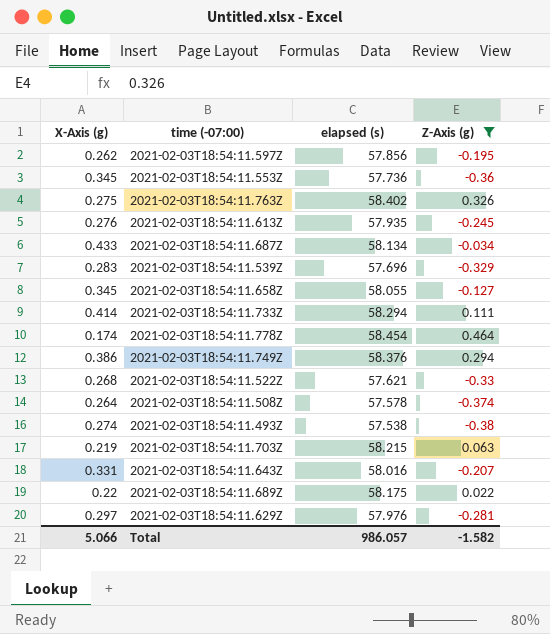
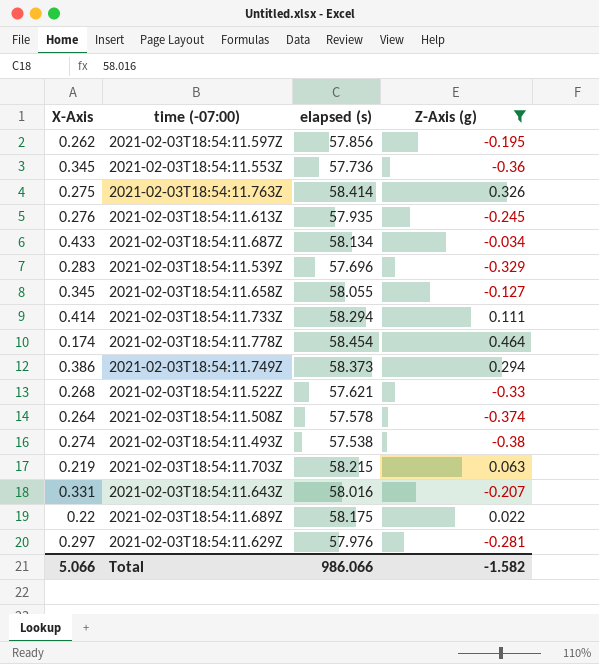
column name: X-Axis (g) -> X-Axis
2021-02-03T18:54:11.763Z | elapsed (s): 58.402 -> 58.414
2021-02-03T18:54:11.749Z | elapsed (s): 58.376 -> 58.373
Total | elapsed (s): 986.057 -> 986.066

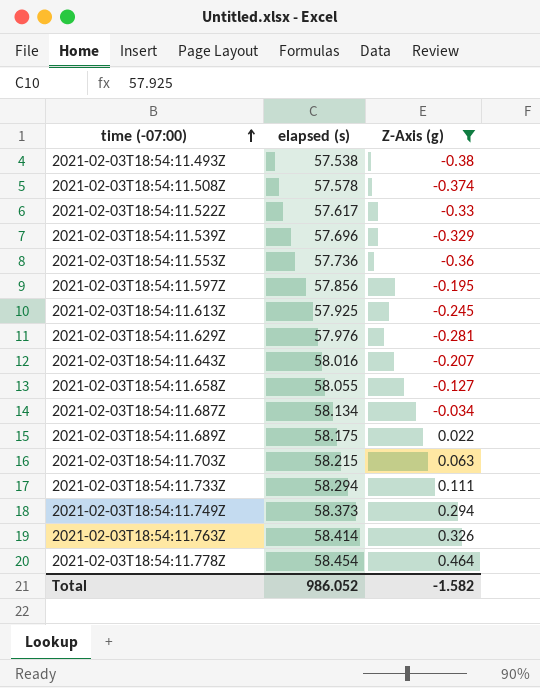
row order: none -> time (-07:00) ascending
column X-Axis | position: 1 -> none
2021-02-03T18:54:11.522Z | elapsed (s): 57.621 -> 57.617
2021-02-03T18:54:11.613Z | elapsed (s): 57.935 -> 57.925
Total | elapsed (s): 986.066 -> 986.052

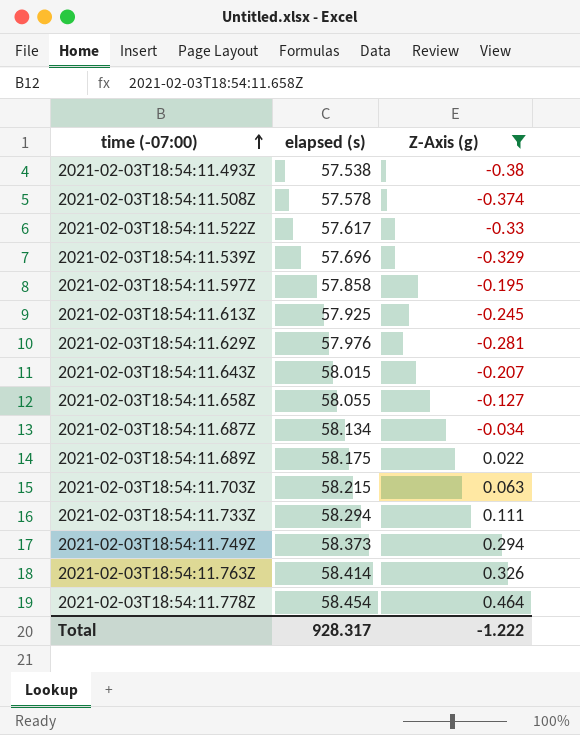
row 2021-02-03T18:54:11.553Z: 57.736 | -0.36 -> none
2021-02-03T18:54:11.597Z | elapsed (s): 57.856 -> 57.858
2021-02-03T18:54:11.643Z | elapsed (s): 58.016 -> 58.015
Total | elapsed (s): 986.052 -> 928.317
Total | Z-Axis (g): -1.582 -> -1.222

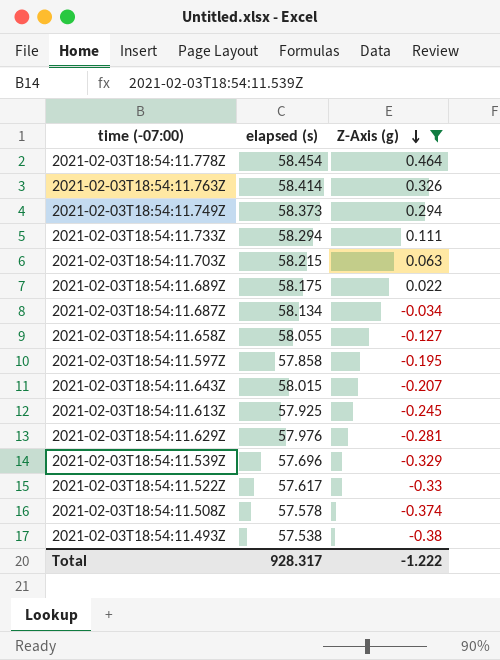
row order: time (-07:00) ascending -> Z-Axis (g) descending

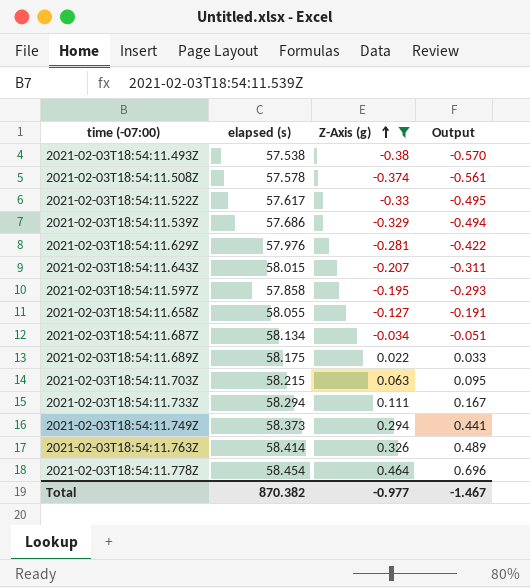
row order: Z-Axis (g) descending -> Z-Axis (g) ascending
column Output | formula: none -> [Z-Axis (g)] * 1.5
row 2021-02-03T18:54:11.613Z: 57.925 | -0.245 -> none
2021-02-03T18:54:11.539Z | elapsed (s): 57.696 -> 57.686
Total | elapsed (s): 928.317 -> 870.382
Total | Z-Axis (g): -1.222 -> -0.977

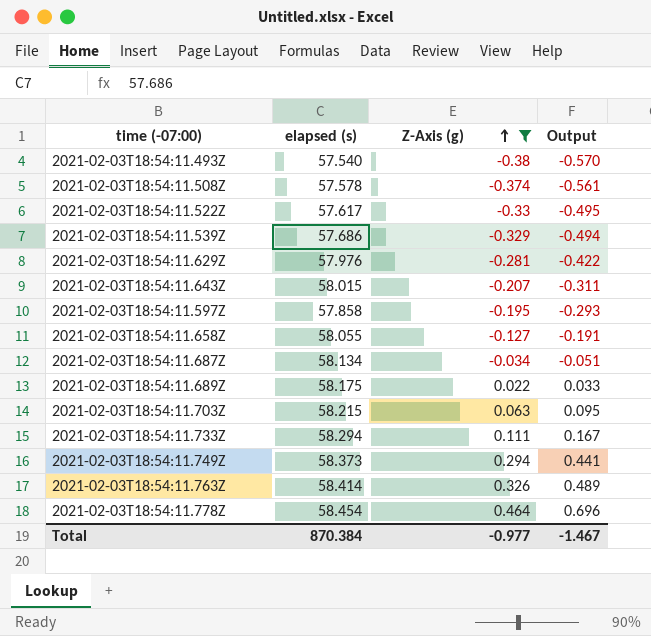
2021-02-03T18:54:11.493Z | elapsed (s): 57.538 -> 57.540
Total | elapsed (s): 870.382 -> 870.384

